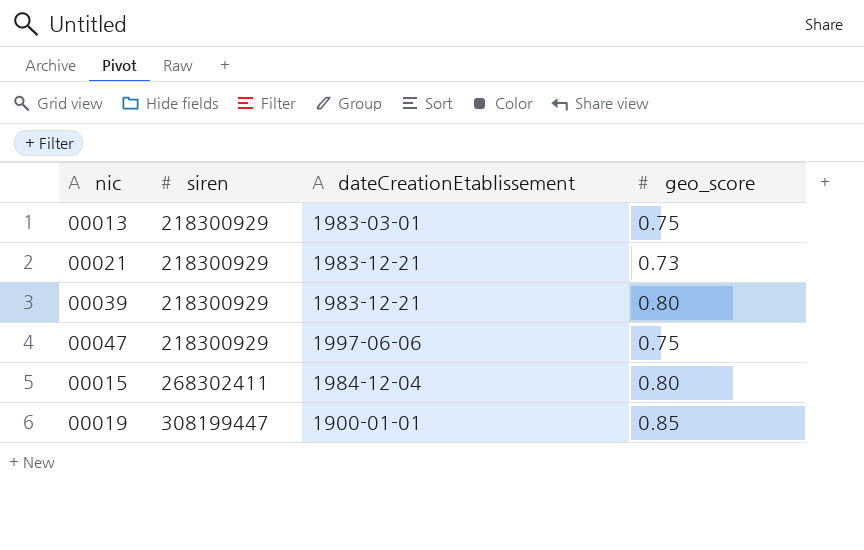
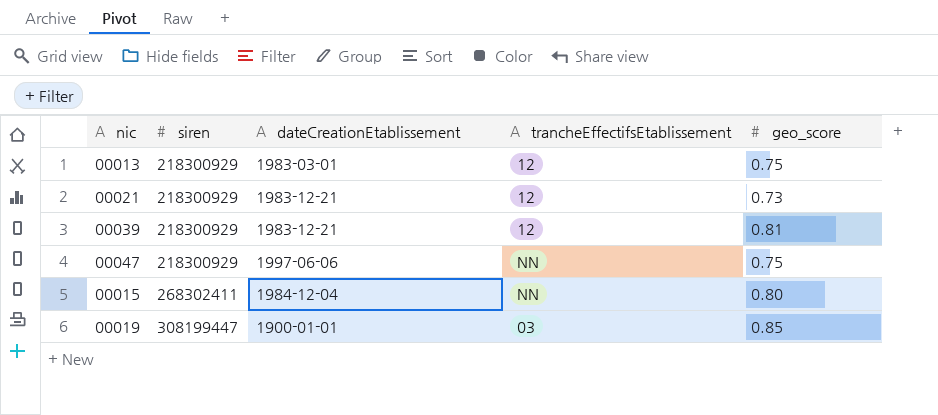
column trancheEffectifsEtablissement | position: none -> 4
00039 | geo_score: 0.80 -> 0.81

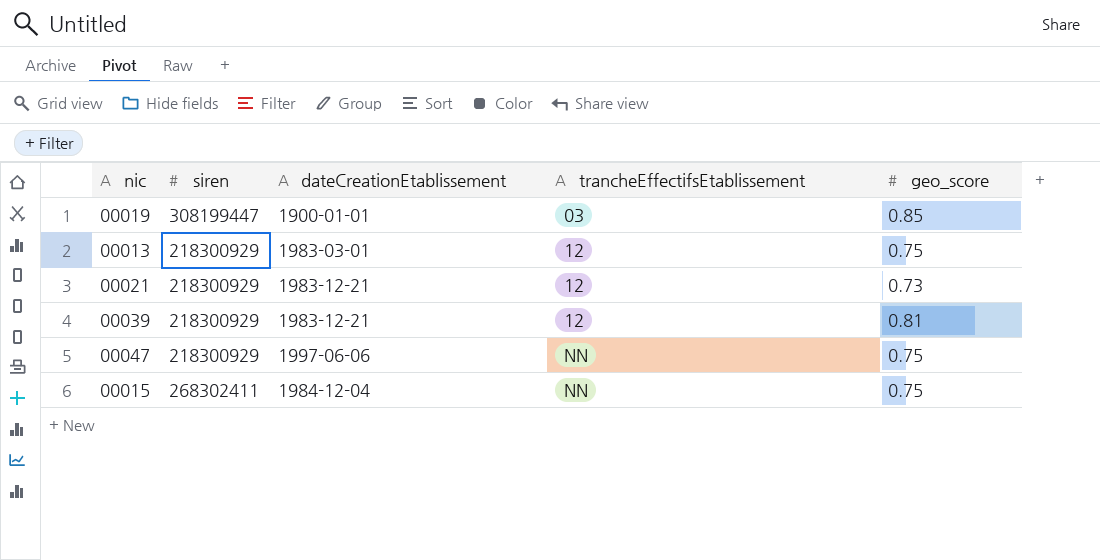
row order: siren ascending -> trancheEffectifsEtablissement ascending
00015 | geo_score: 0.80 -> 0.75

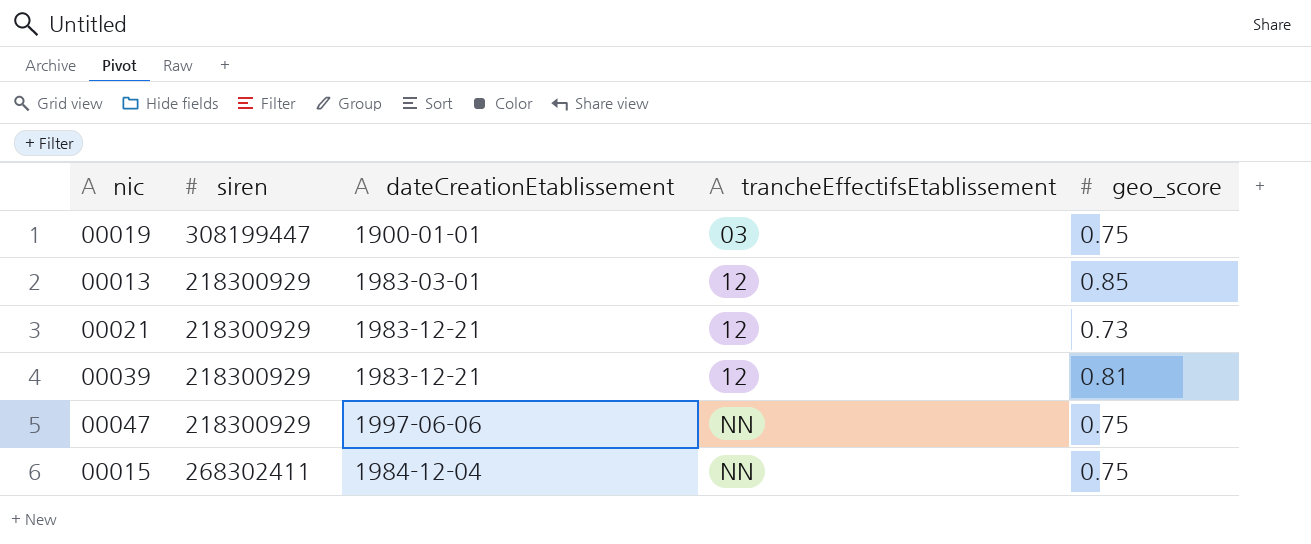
00019 | geo_score: 0.85 -> 0.75
00013 | geo_score: 0.75 -> 0.85

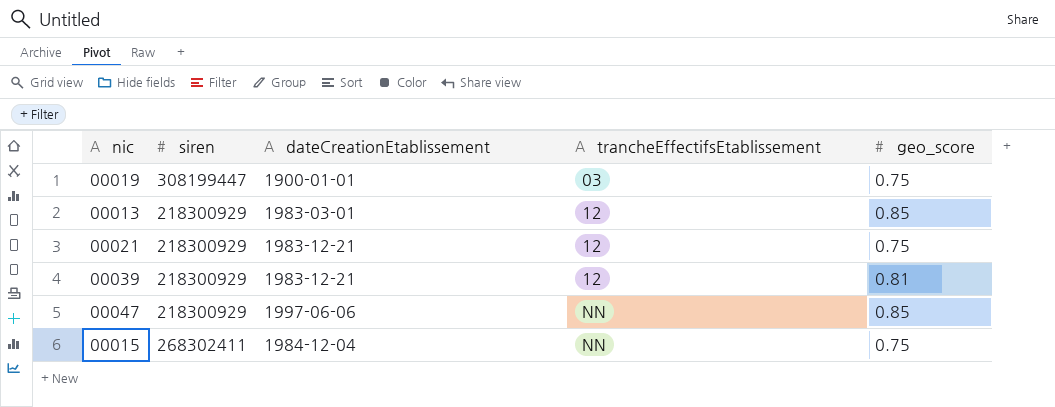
00021 | geo_score: 0.73 -> 0.75
00047 | geo_score: 0.75 -> 0.85

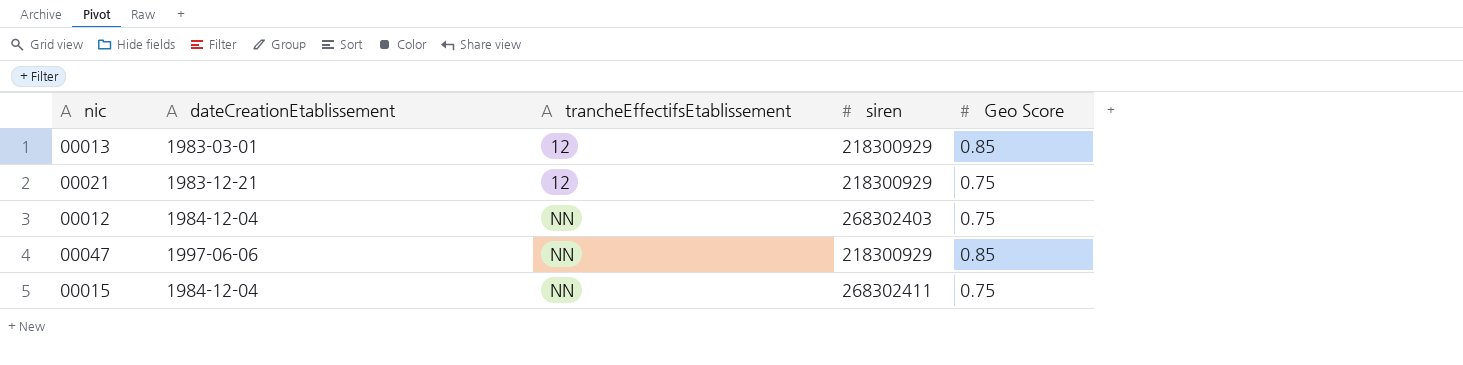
column siren | position: 2 -> 4
column name: geo_score -> Geo Score
row 00019: 308199447 | 1900-01-01 | 03 | 0.75 -> none
row 00039: 218300929 | 1983-12-21 | 12 | 0.81 -> none
row 00012: none -> 1984-12-04 | NN | 268302403 | 0.75

